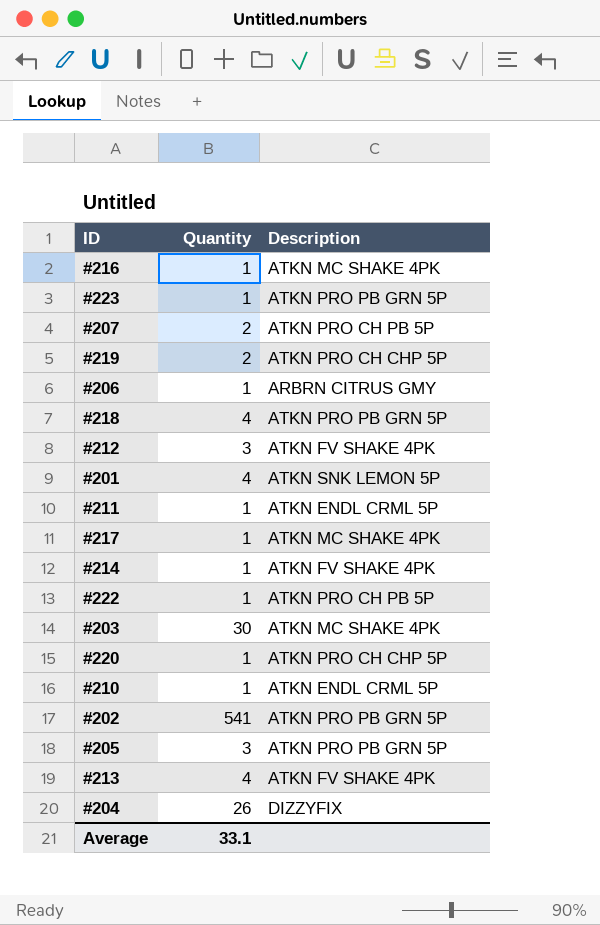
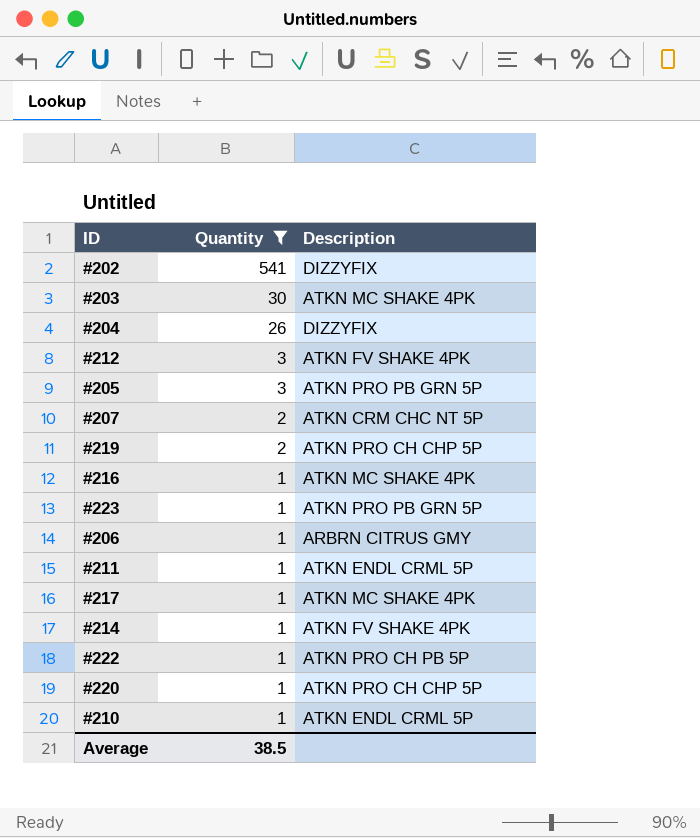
filter: none -> Quantity != 4
row order: none -> Quantity descending
#202 | Description: ATKN PRO PB GRN 5P -> DIZZYFIX
#207 | Description: ATKN PRO CH PB 5P -> ATKN CRM CHC NT 5P
Average | Quantity: 33.1 -> 38.5

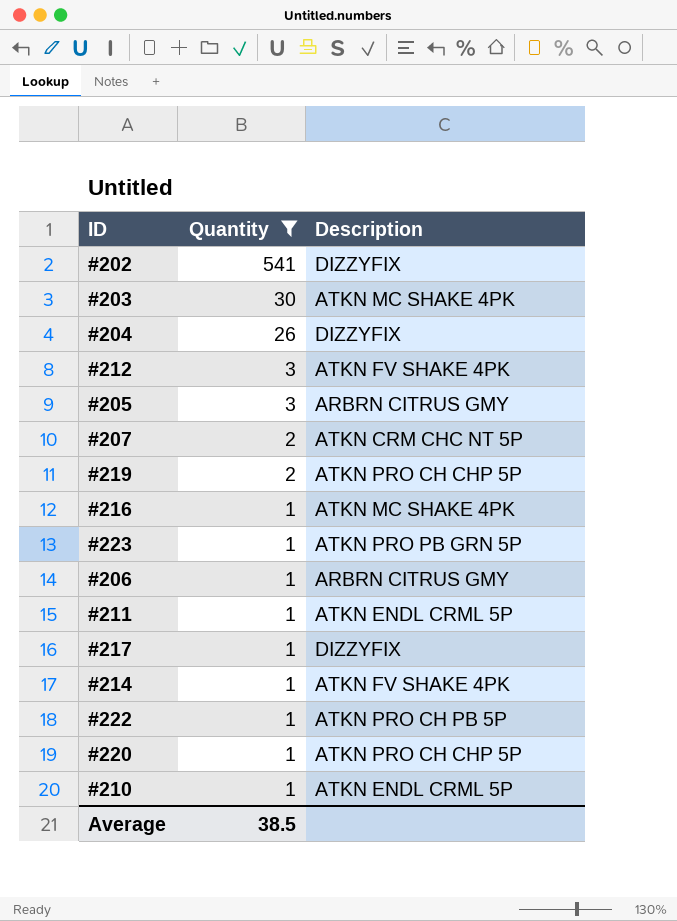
#205 | Description: ATKN PRO PB GRN 5P -> ARBRN CITRUS GMY
#217 | Description: ATKN MC SHAKE 4PK -> DIZZYFIX

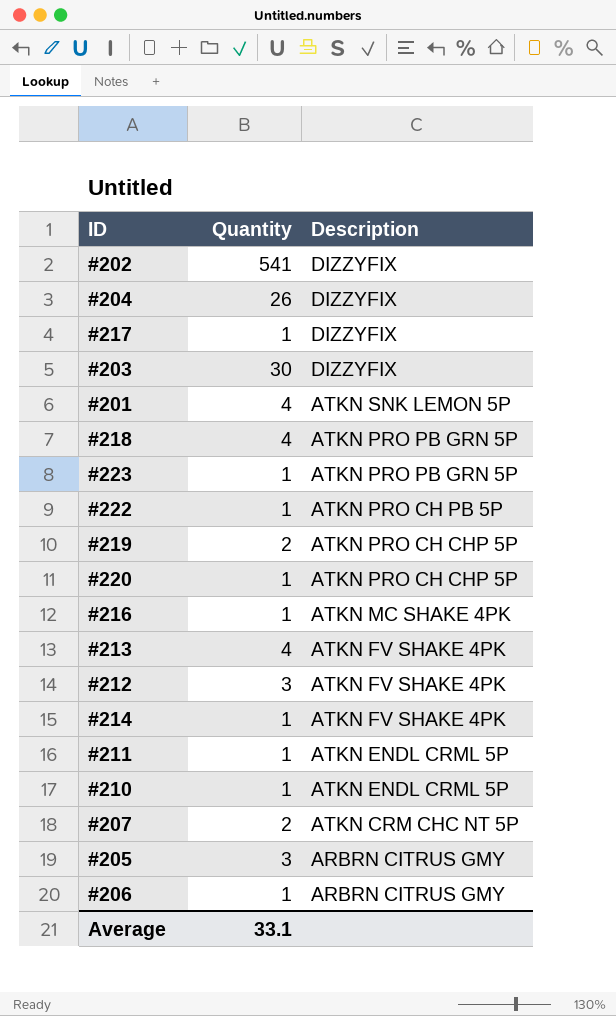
filter: Quantity != 4 -> none
row order: Quantity descending -> Description descending
#203 | Description: ATKN MC SHAKE 4PK -> DIZZYFIX
Average | Quantity: 38.5 -> 33.1

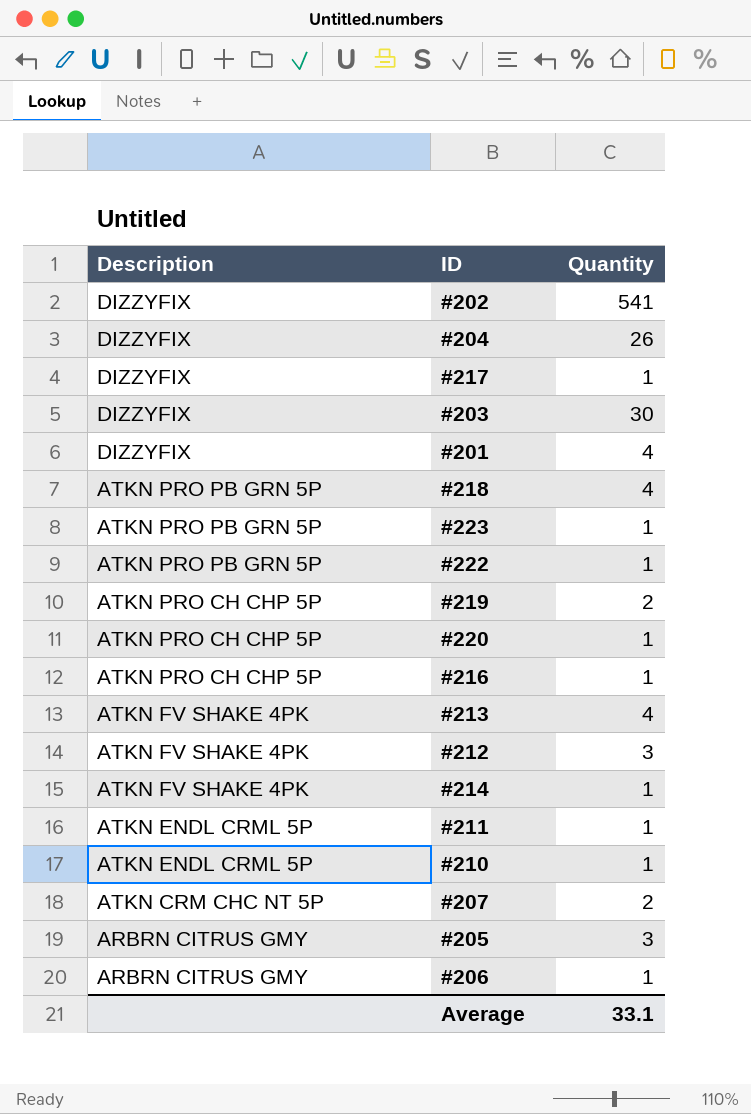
column Description | position: 3 -> 1
#201 | Description: ATKN SNK LEMON 5P -> DIZZYFIX
#222 | Description: ATKN PRO CH PB 5P -> ATKN PRO PB GRN 5P
#216 | Description: ATKN MC SHAKE 4PK -> ATKN PRO CH CHP 5P

